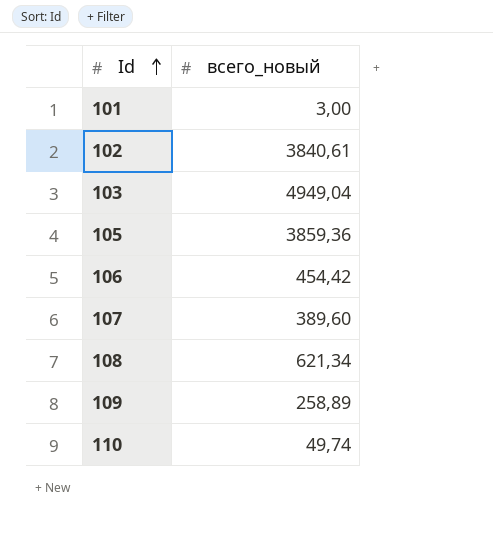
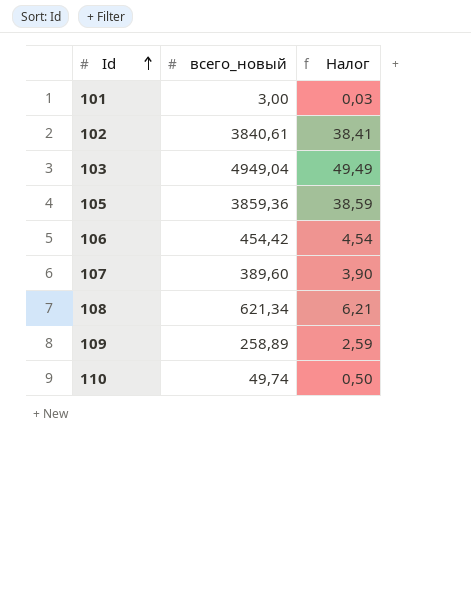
column Налог | formula: none -> [всего_новый] * 0,01

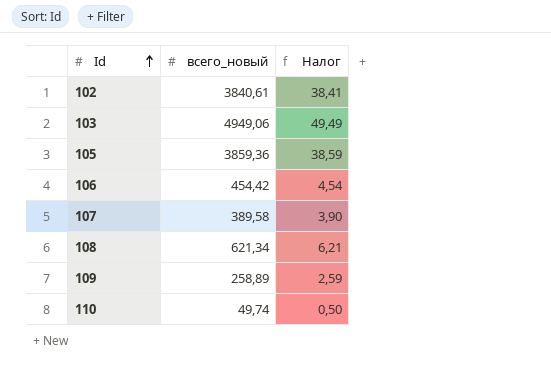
row 101: 3,00 | 0,03 -> none
103 | всего_новый: 4949,04 -> 4949,06
107 | всего_новый: 389,60 -> 389,58

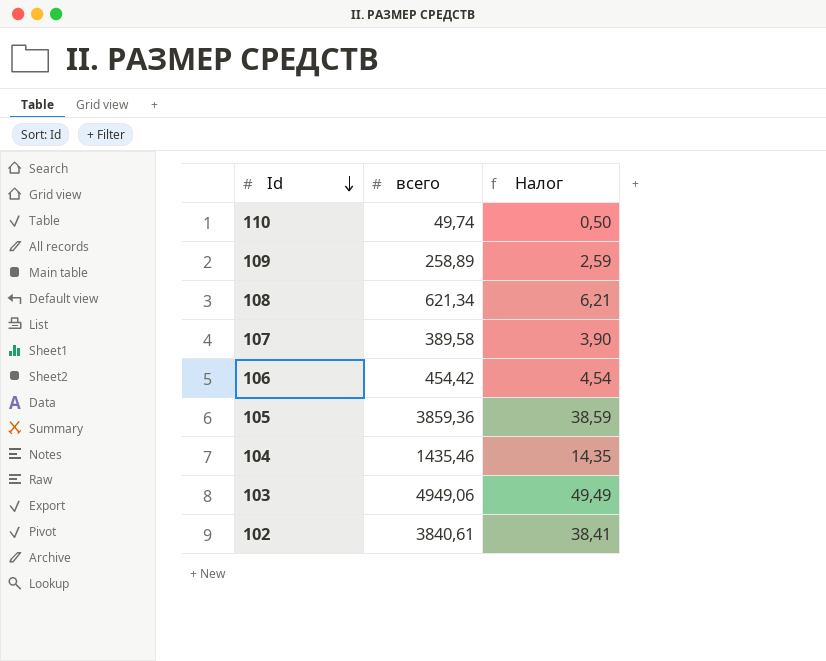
row order: Id ascending -> Id descending
column name: всего_новый -> всего
row 104: none -> 1435,46 | 14,35

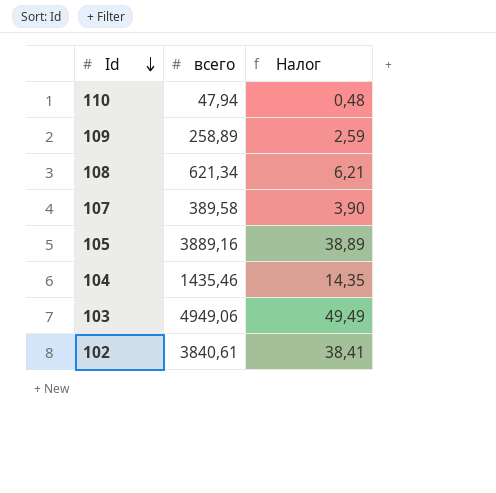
row 106: 454,42 | 4,54 -> none
110 | всего: 49,74 -> 47,94
110 | Налог: 0,50 -> 0,48
105 | всего: 3859,36 -> 3889,16
105 | Налог: 38,59 -> 38,89

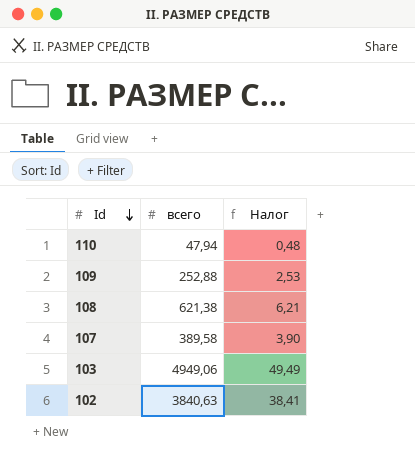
row 105: 3889,16 | 38,89 -> none
row 104: 1435,46 | 14,35 -> none
109 | всего: 258,89 -> 252,88
109 | Налог: 2,59 -> 2,53
108 | всего: 621,34 -> 621,38
102 | всего: 3840,61 -> 3840,63

